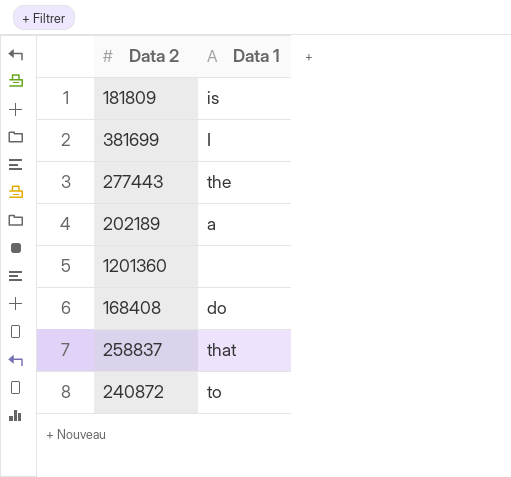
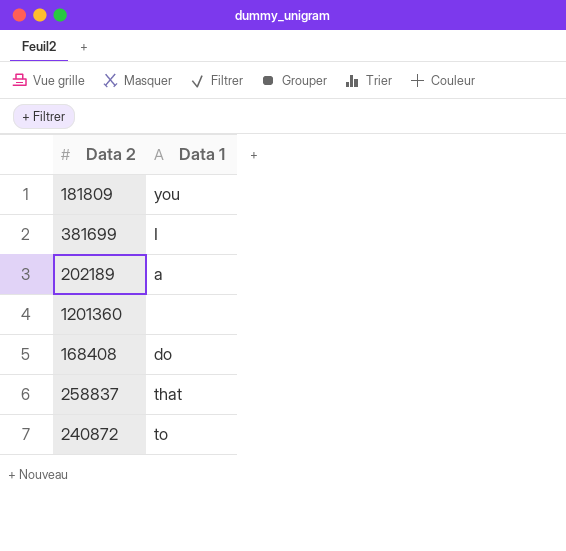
row 277443: the -> none
181809 | Data 1: is -> you

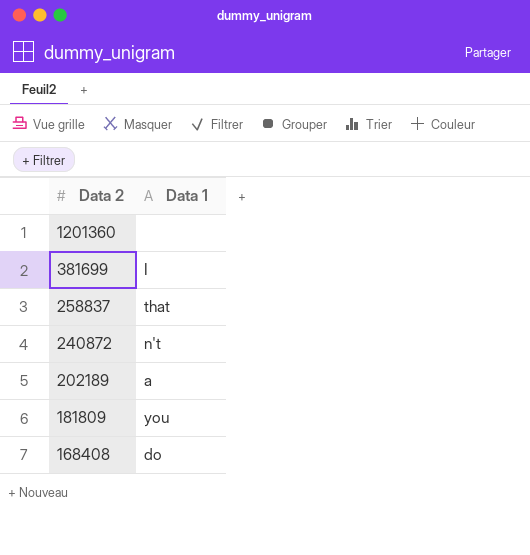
row order: none -> Data 2 descending
240872 | Data 1: to -> n't

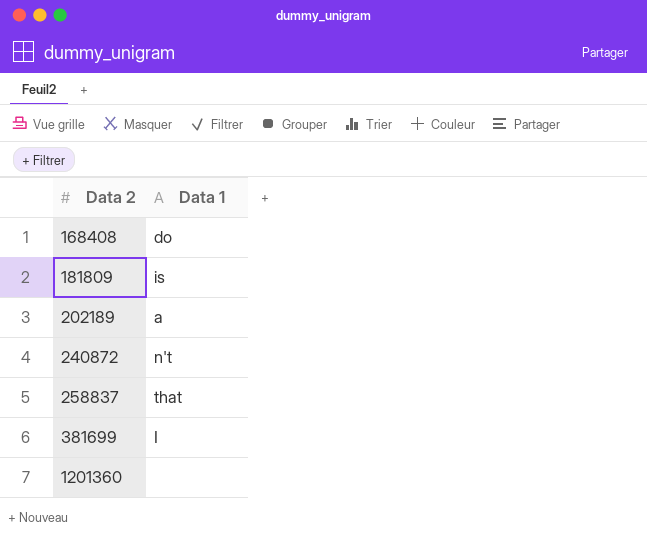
row order: Data 2 descending -> Data 2 ascending
181809 | Data 1: you -> is

